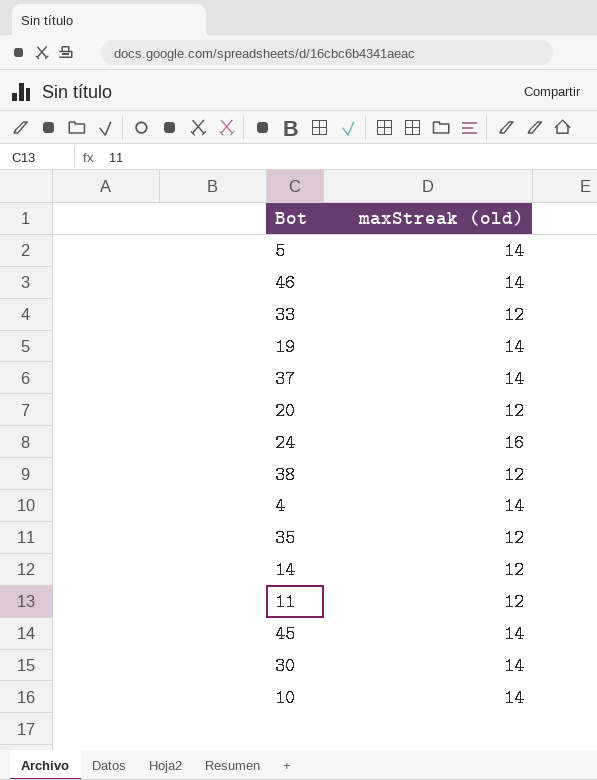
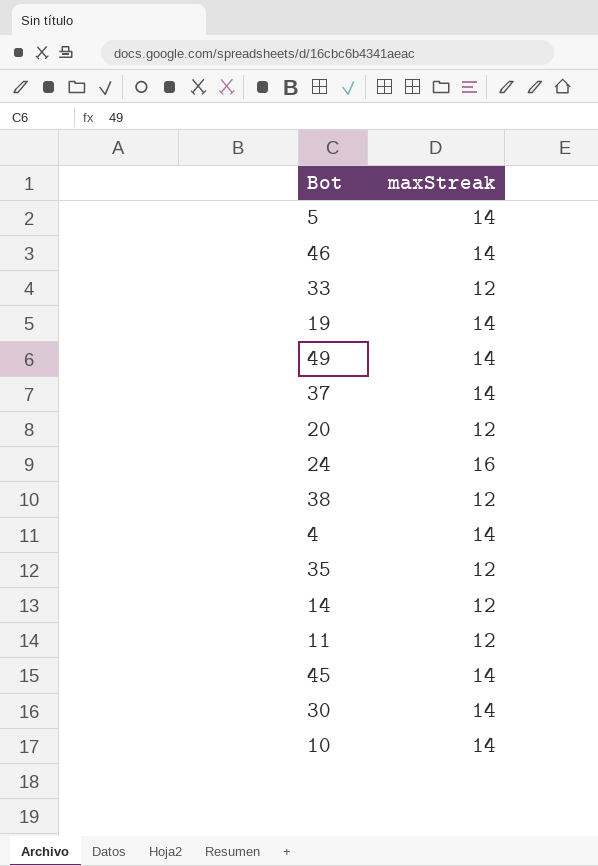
column name: maxStreak (old) -> maxStreak
row 49: none -> 14

